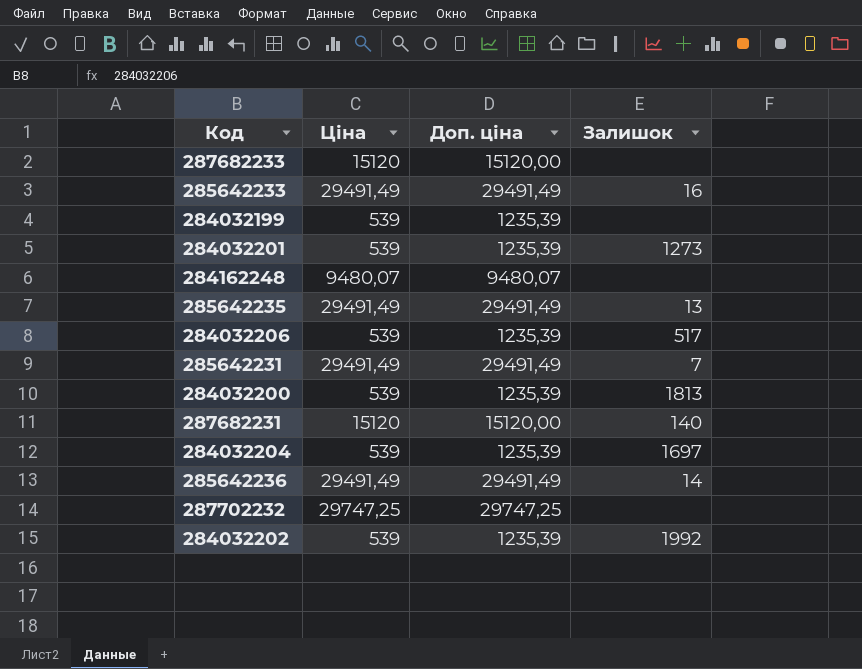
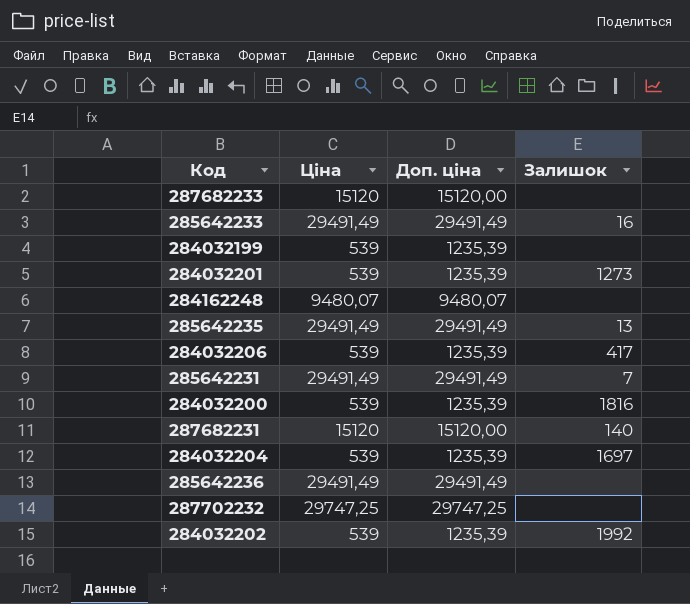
284032206 | Залишок: 517 -> 417
284032200 | Залишок: 1813 -> 1816
285642236 | Залишок: 14 -> none

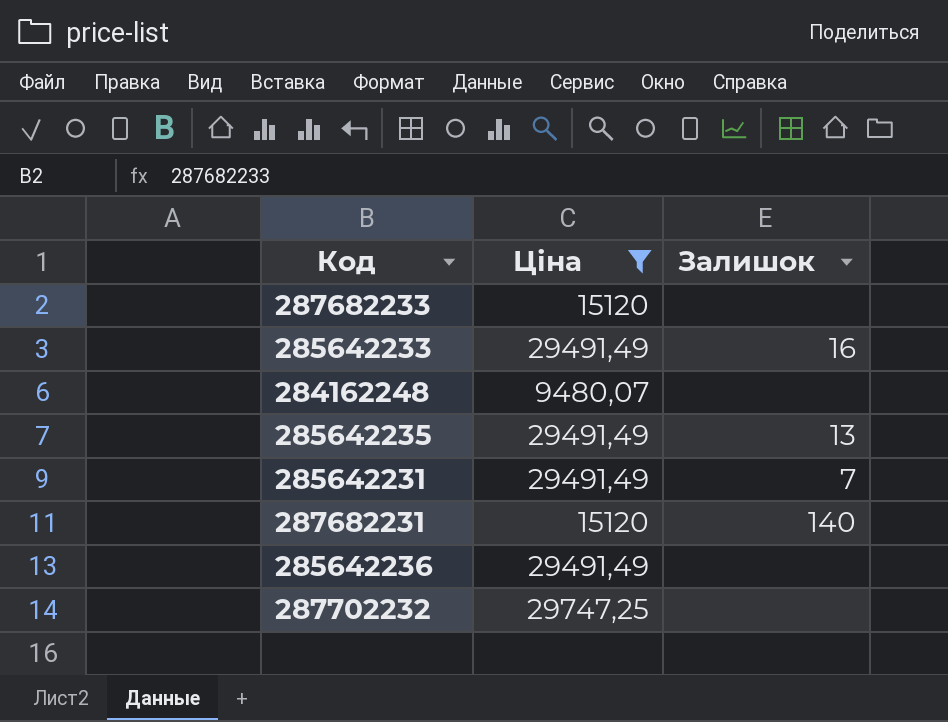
filter: none -> Ціна != 539
column Доп. ціна | position: 3 -> none

